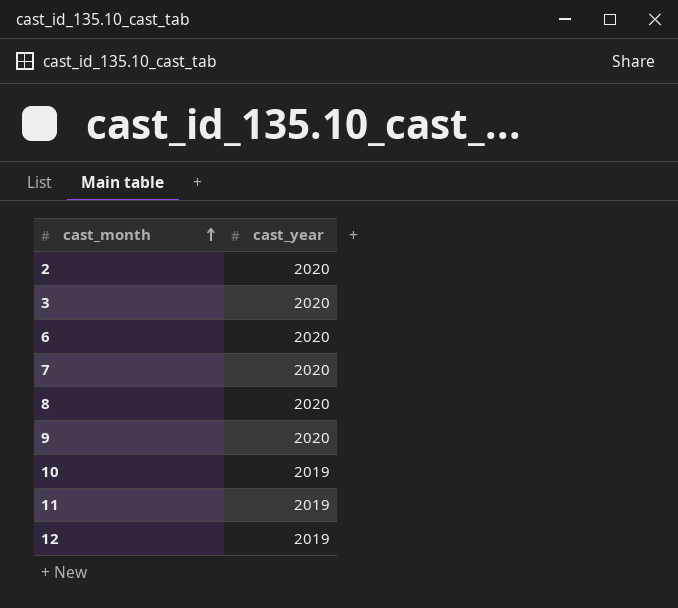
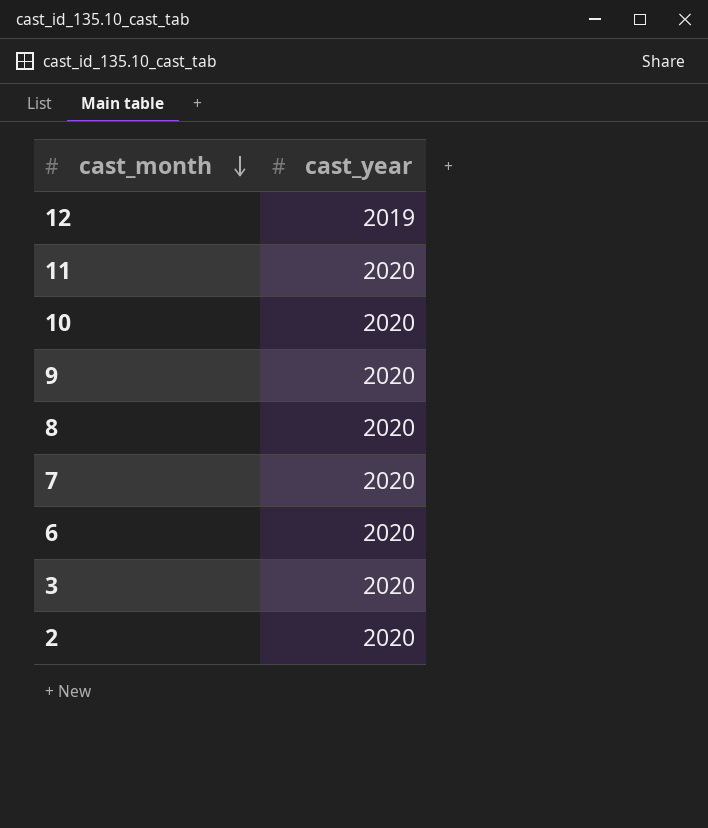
row order: cast_month ascending -> cast_month descending
11 | cast_year: 2019 -> 2020
10 | cast_year: 2019 -> 2020

